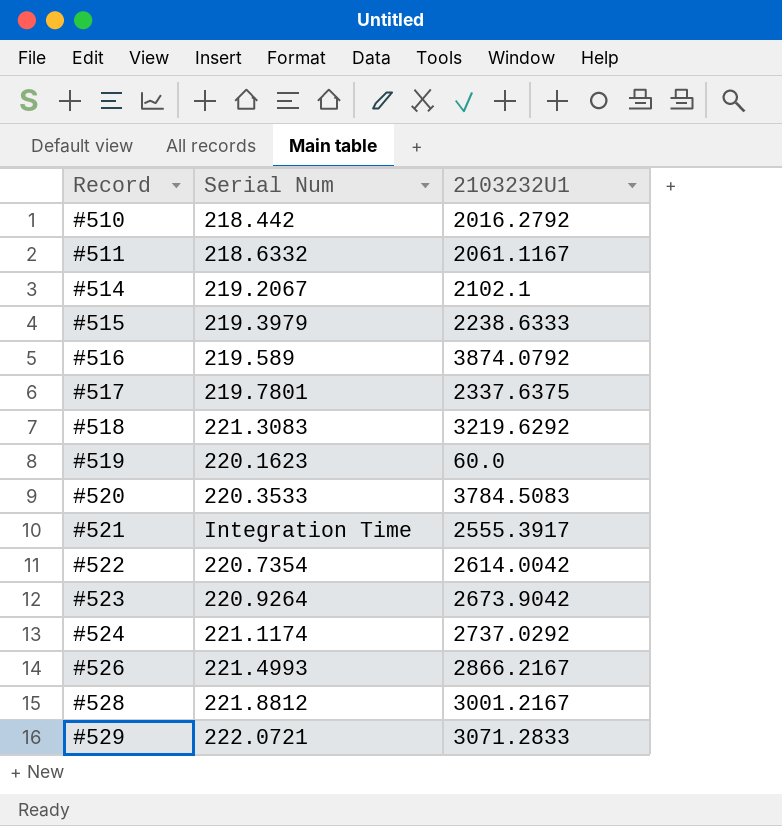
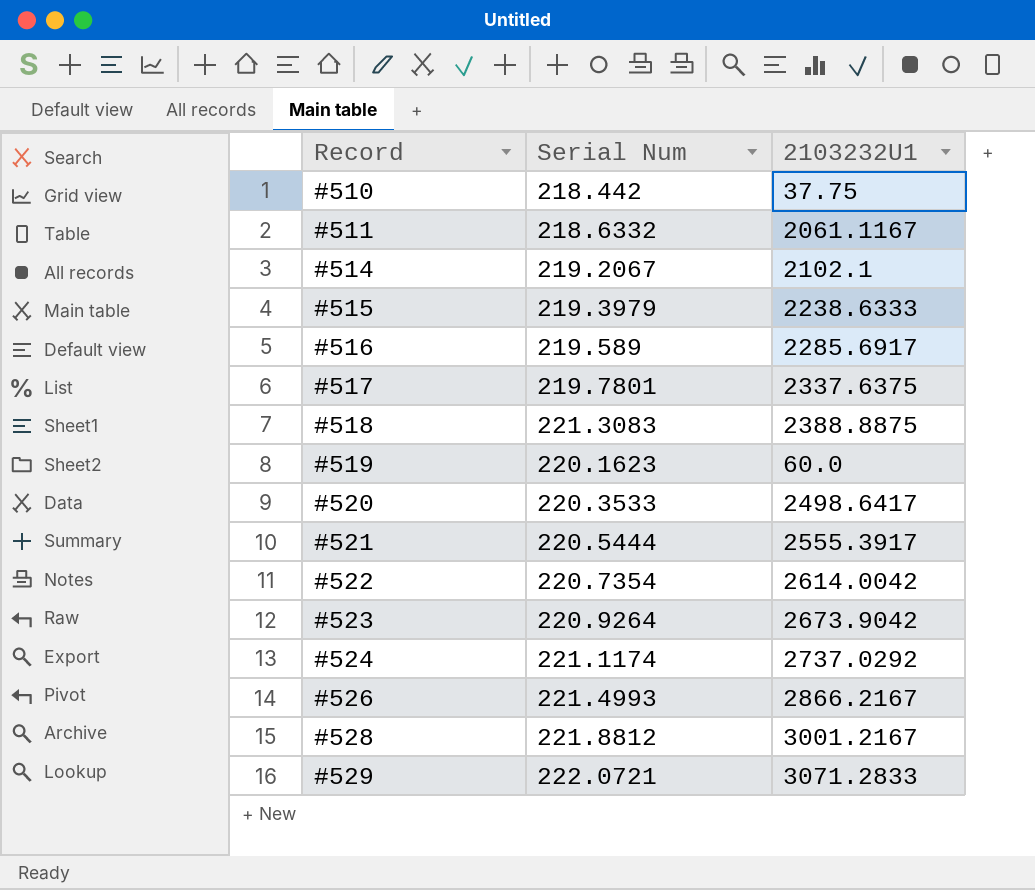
#510 | 2103232U1: 2016.2792 -> 37.75
#516 | 2103232U1: 3874.0792 -> 2285.6917
#518 | 2103232U1: 3219.6292 -> 2388.8875
#520 | 2103232U1: 3784.5083 -> 2498.6417
#521 | Serial Num: Integration Time -> 220.5444

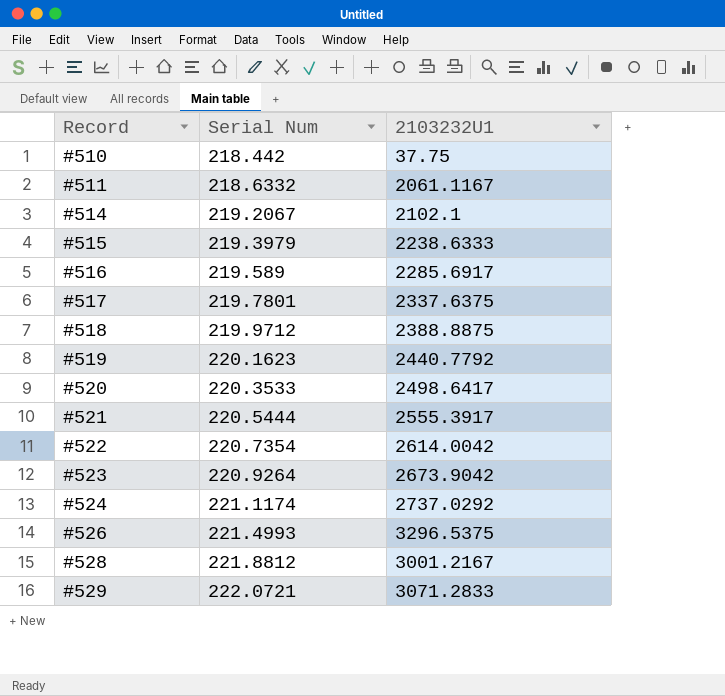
#518 | Serial Num: 221.3083 -> 219.9712
#519 | 2103232U1: 60.0 -> 2440.7792
#526 | 2103232U1: 2866.2167 -> 3296.5375

